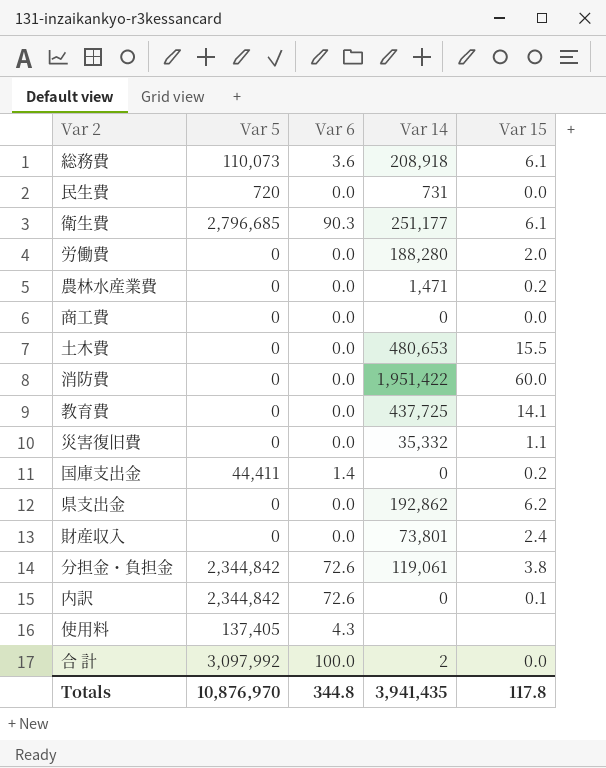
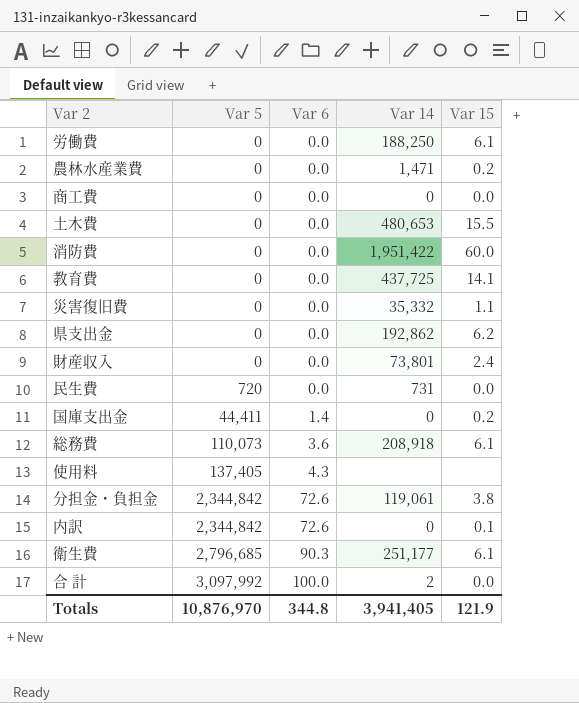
row order: none -> Var 5 ascending
労働費 | Var 14: 188,280 -> 188,250
労働費 | Var 15: 2.0 -> 6.1
Totals | Var 14: 3,941,435 -> 3,941,405
Totals | Var 15: 117.8 -> 121.9

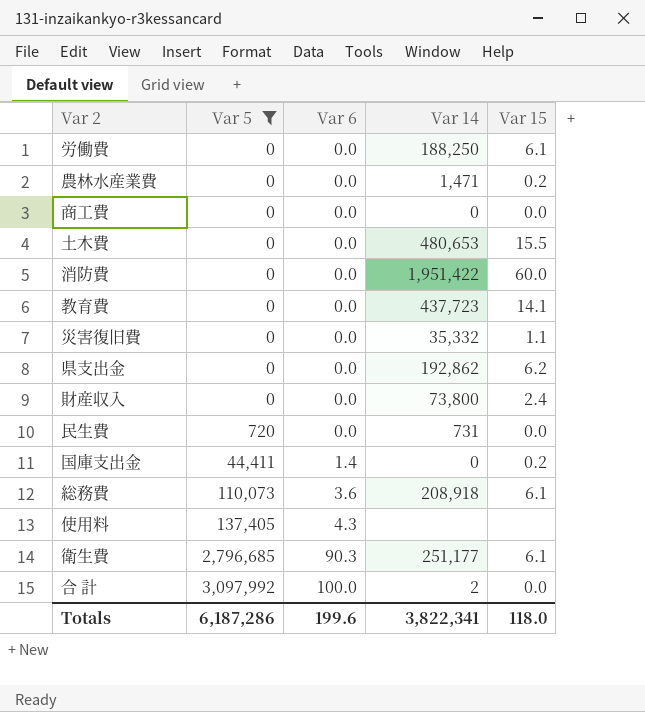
filter: none -> Var 5 != 2,344,842
教育費 | Var 14: 437,725 -> 437,723
財産収入 | Var 14: 73,801 -> 73,800
Totals | Var 5: 10,876,970 -> 6,187,286
Totals | Var 6: 344.8 -> 199.6
Totals | Var 14: 3,941,405 -> 3,822,341
Totals | Var 15: 121.9 -> 118.0

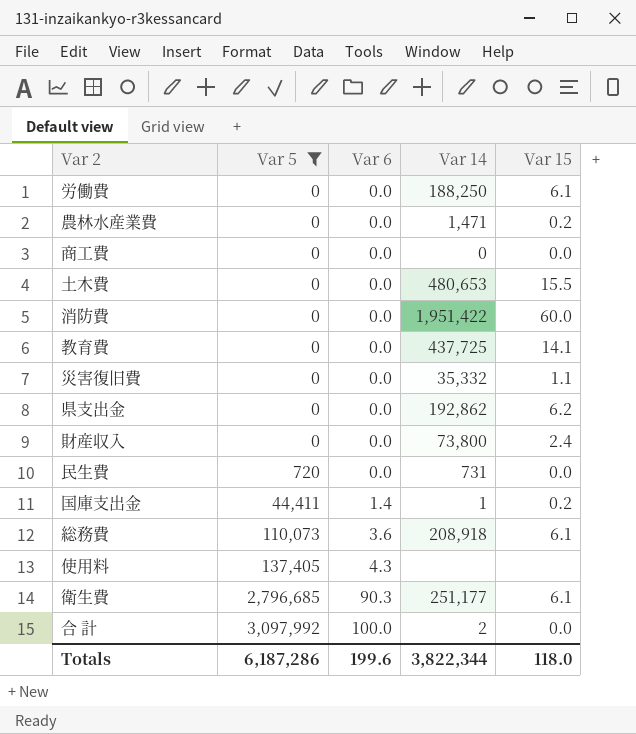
教育費 | Var 14: 437,723 -> 437,725
国庫支出金 | Var 14: 0 -> 1
Totals | Var 14: 3,822,341 -> 3,822,344

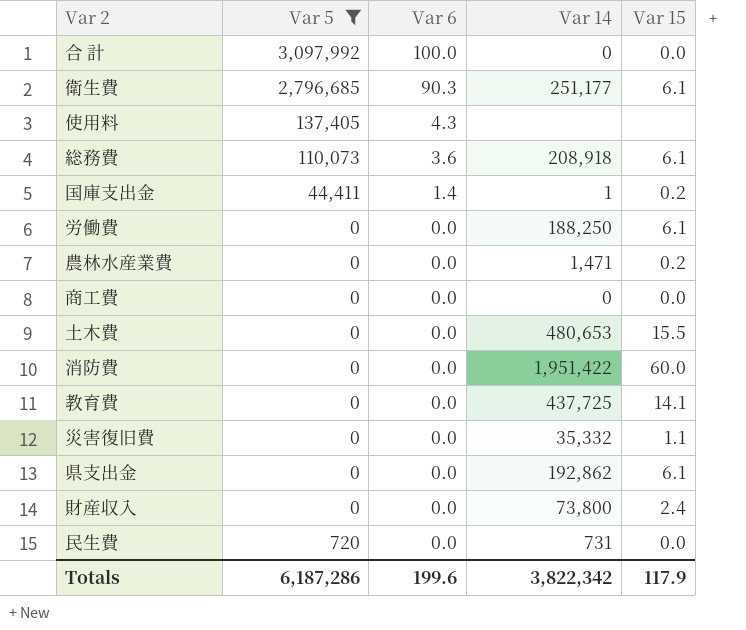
row order: Var 5 ascending -> Var 6 descending
合 計 | Var 14: 2 -> 0
県支出金 | Var 15: 6.2 -> 6.1
Totals | Var 14: 3,822,344 -> 3,822,342
Totals | Var 15: 118.0 -> 117.9

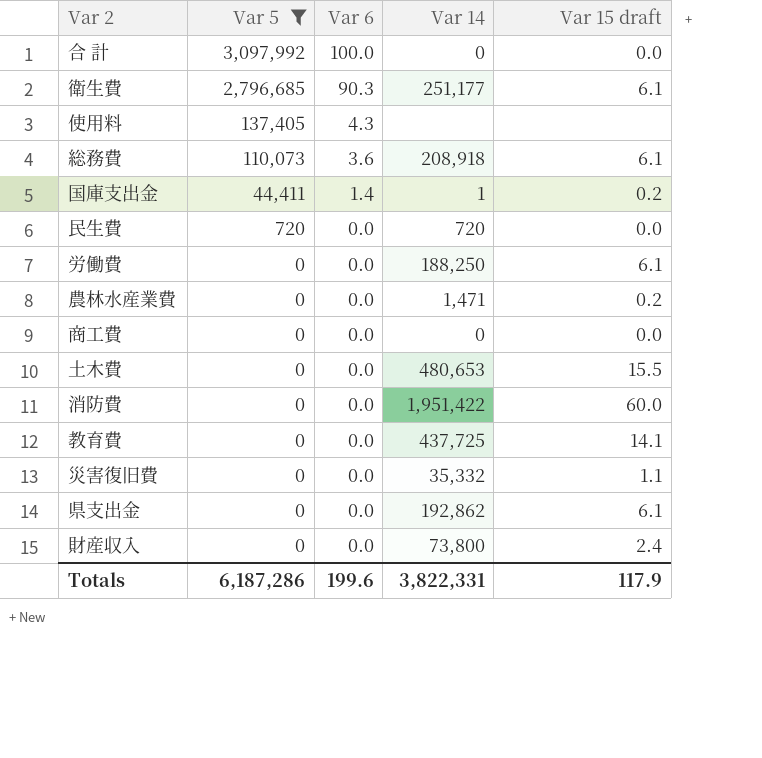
row order: Var 6 descending -> Var 5 descending
column name: Var 15 -> Var 15 draft
民生費 | Var 14: 731 -> 720
Totals | Var 14: 3,822,342 -> 3,822,331

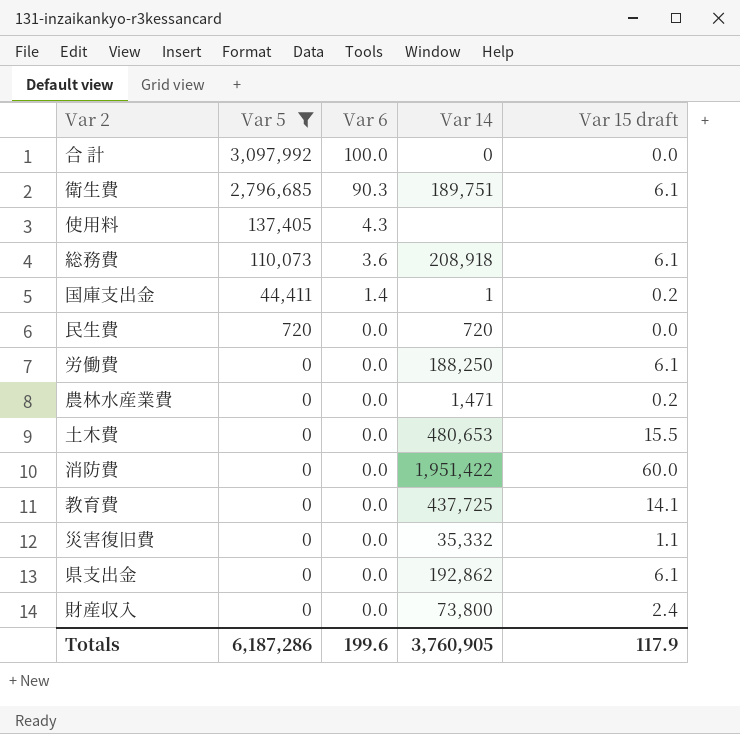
row 商工費: 0 | 0.0 | 0 | 0.0 -> none
衛生費 | Var 14: 251,177 -> 189,751
Totals | Var 14: 3,822,331 -> 3,760,905

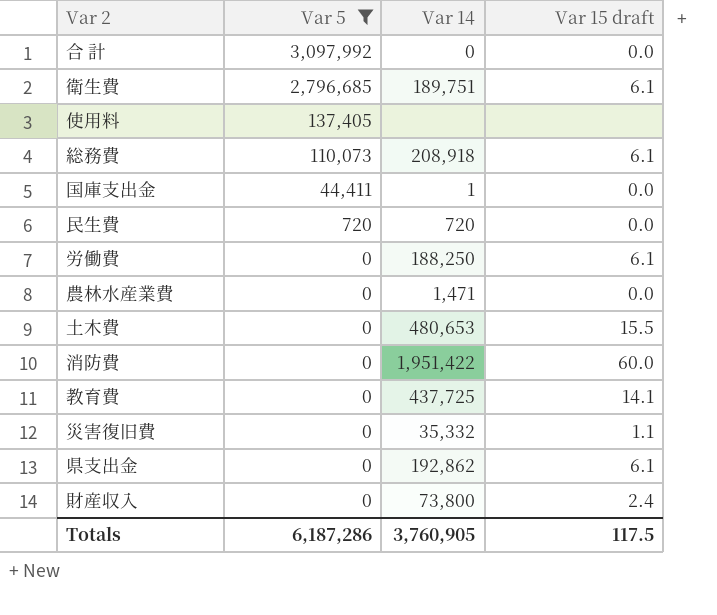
column Var 6 | position: 3 -> none
国庫支出金 | Var 15 draft: 0.2 -> 0.0
農林水産業費 | Var 15 draft: 0.2 -> 0.0
Totals | Var 15 draft: 117.9 -> 117.5

